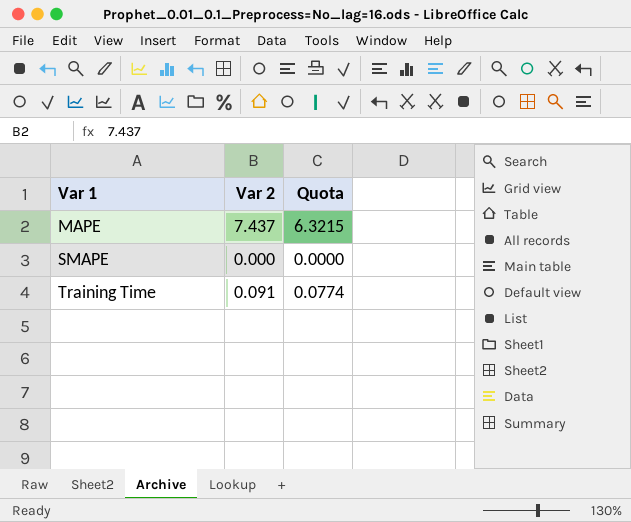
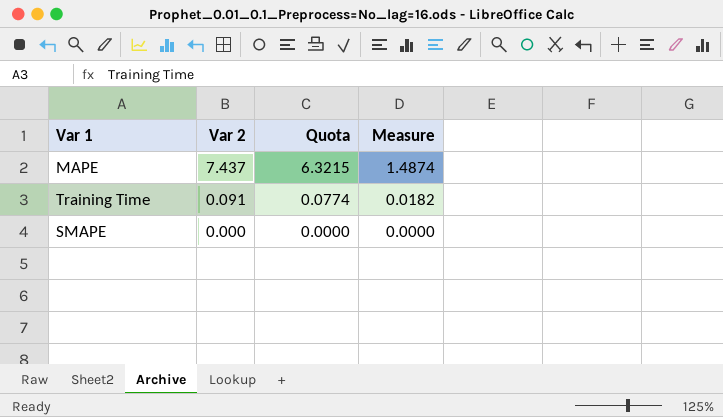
row order: Var 1 ascending -> Var 2 descending
column Measure | formula: none -> [Var 2] * 0.2

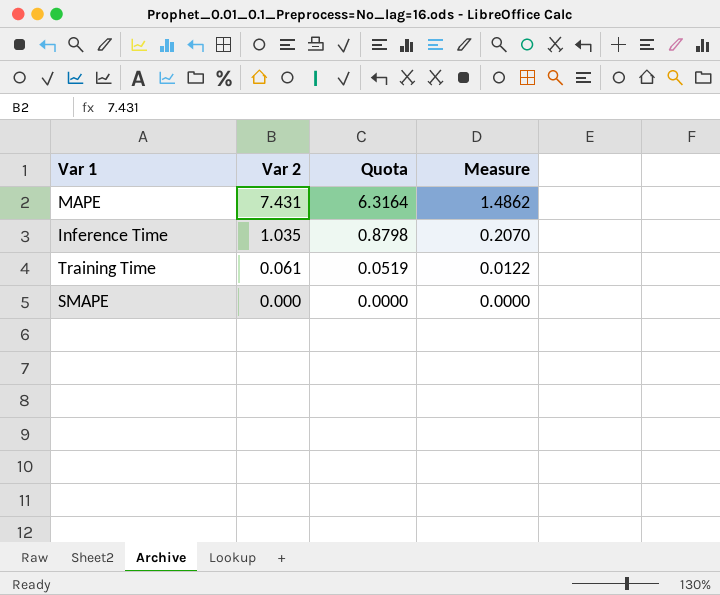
MAPE | Var 2: 7.437 -> 7.431
MAPE | Quota: 6.3215 -> 6.3164
MAPE | Measure: 1.4874 -> 1.4862
row Inference Time: none -> 1.035 | 0.8798 | 0.2070
Training Time | Var 2: 0.091 -> 0.061
Training Time | Quota: 0.0774 -> 0.0519
Training Time | Measure: 0.0182 -> 0.0122

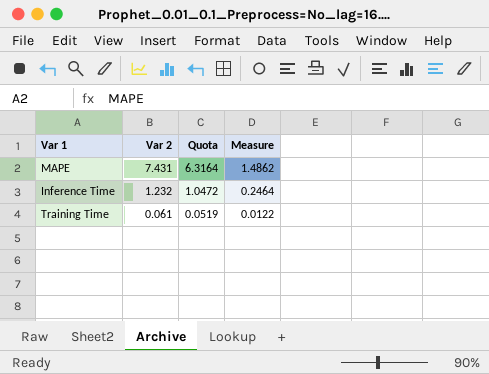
row SMAPE: 0.000 | 0.0000 | 0.0000 -> none
Inference Time | Var 2: 1.035 -> 1.232
Inference Time | Quota: 0.8798 -> 1.0472
Inference Time | Measure: 0.2070 -> 0.2464

